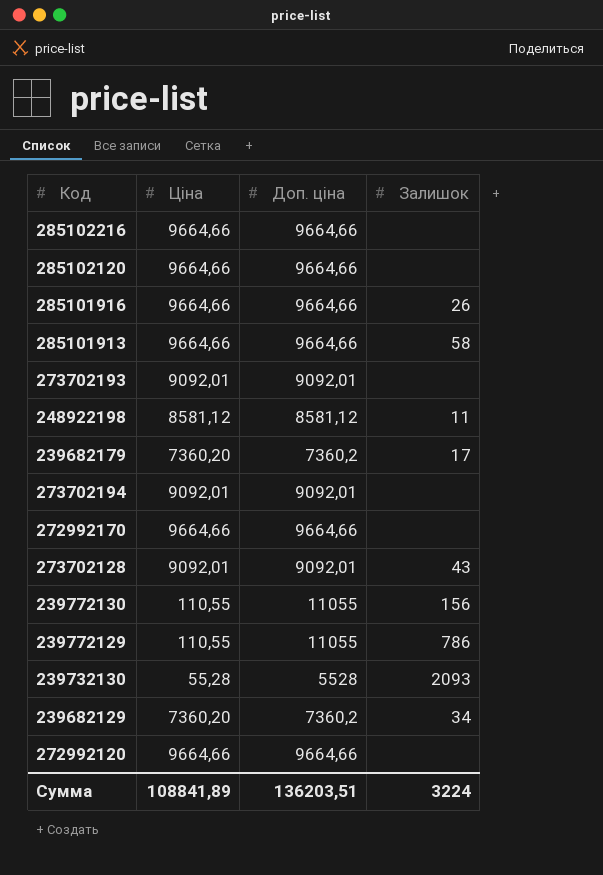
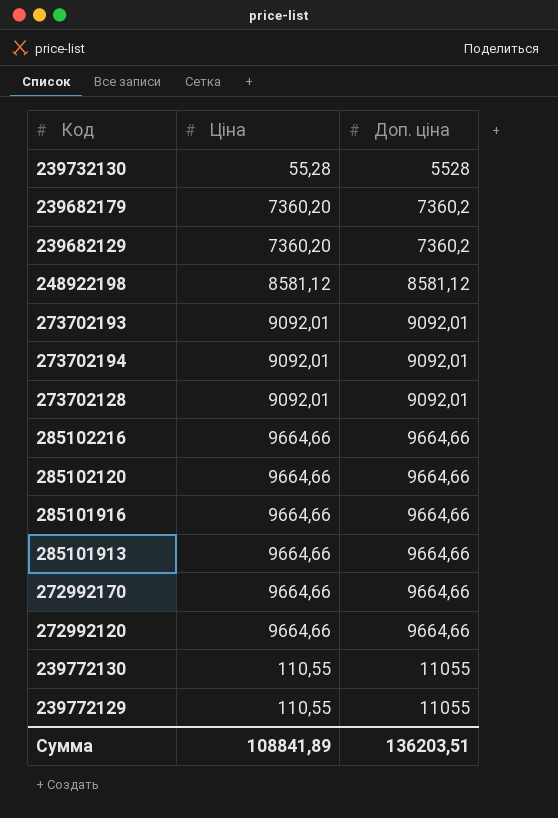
row order: none -> Доп. ціна ascending
column Залишок | position: 4 -> none

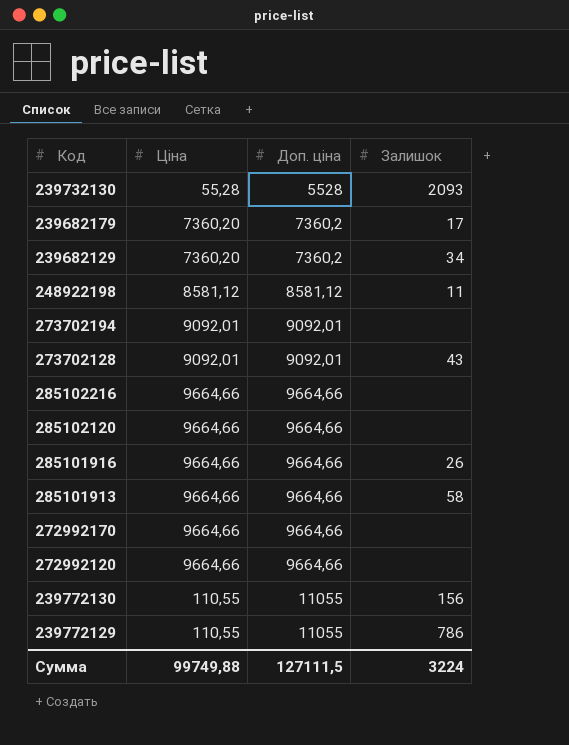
column Залишок | position: none -> 4
row 273702193: 9092,01 | 9092,01 -> none
Сумма | Ціна: 108841,89 -> 99749,88
Сумма | Доп. ціна: 136203,51 -> 127111,5

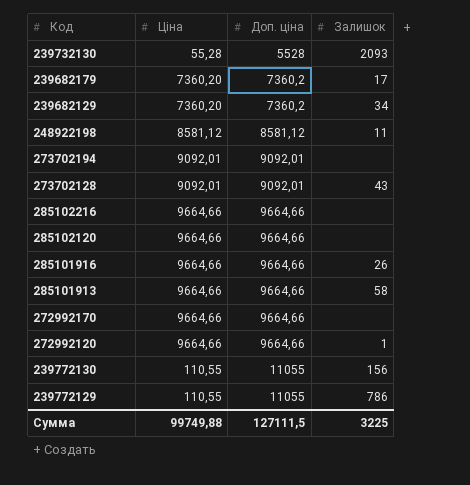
272992120 | Залишок: none -> 1
Сумма | Залишок: 3224 -> 3225

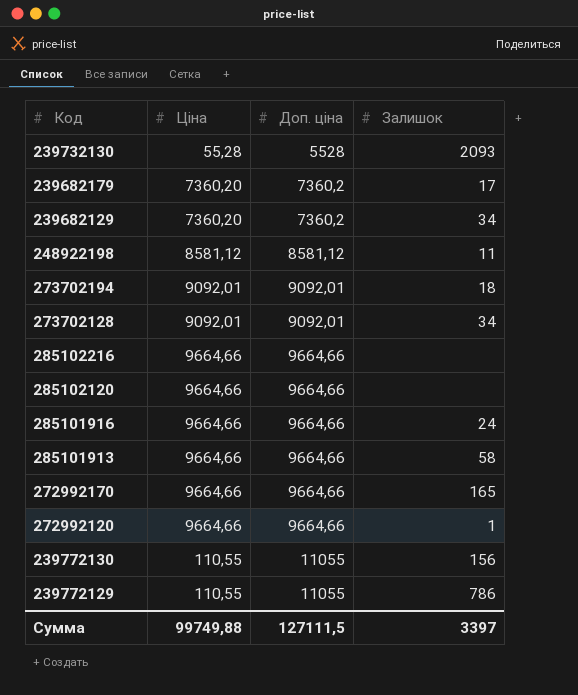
273702194 | Залишок: none -> 18
273702128 | Залишок: 43 -> 34
285101916 | Залишок: 26 -> 24
272992170 | Залишок: none -> 165
Сумма | Залишок: 3225 -> 3397

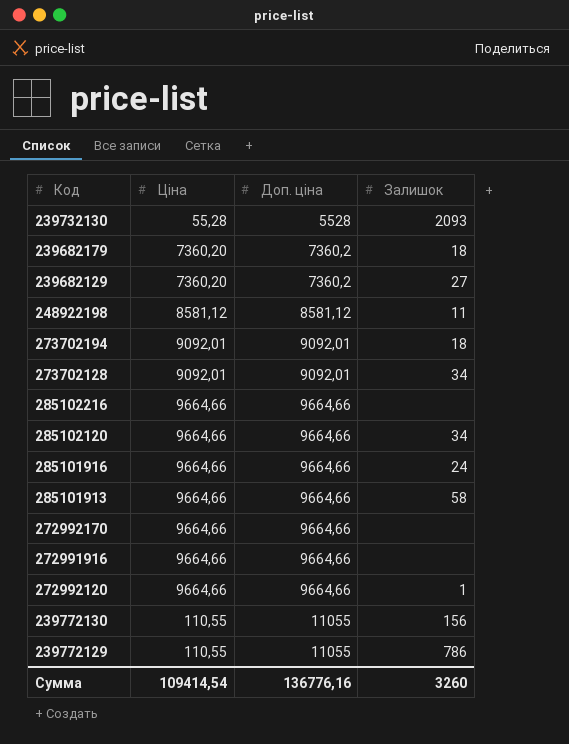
239682179 | Залишок: 17 -> 18
239682129 | Залишок: 34 -> 27
285102120 | Залишок: none -> 34
272992170 | Залишок: 165 -> none
row 272991916: none -> 9664,66 | 9664,66 | none
Сумма | Ціна: 99749,88 -> 109414,54
Сумма | Доп. ціна: 127111,5 -> 136776,16
Сумма | Залишок: 3397 -> 3260

